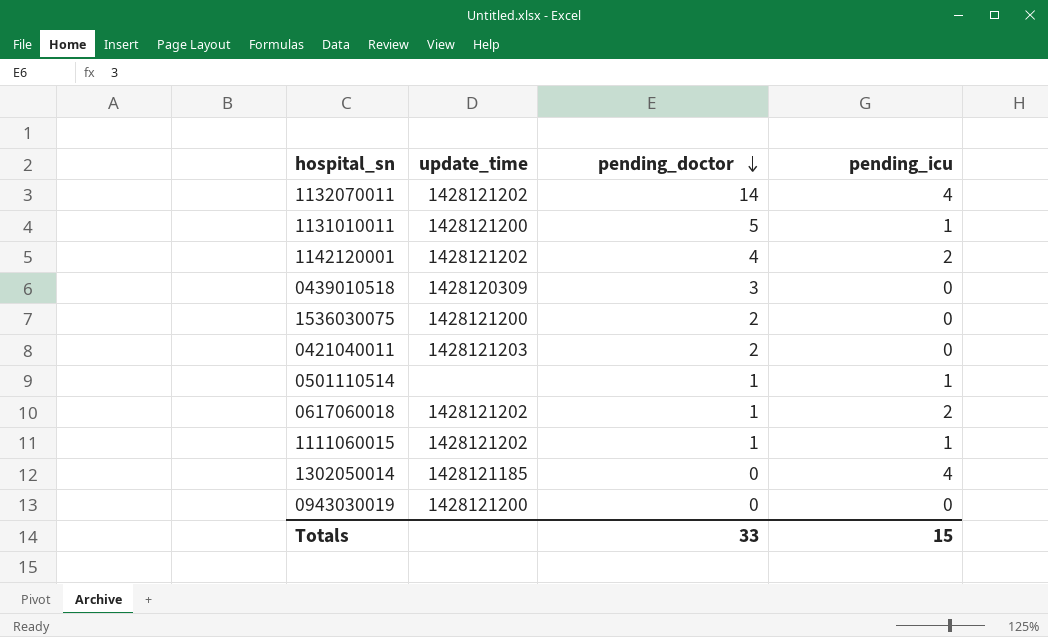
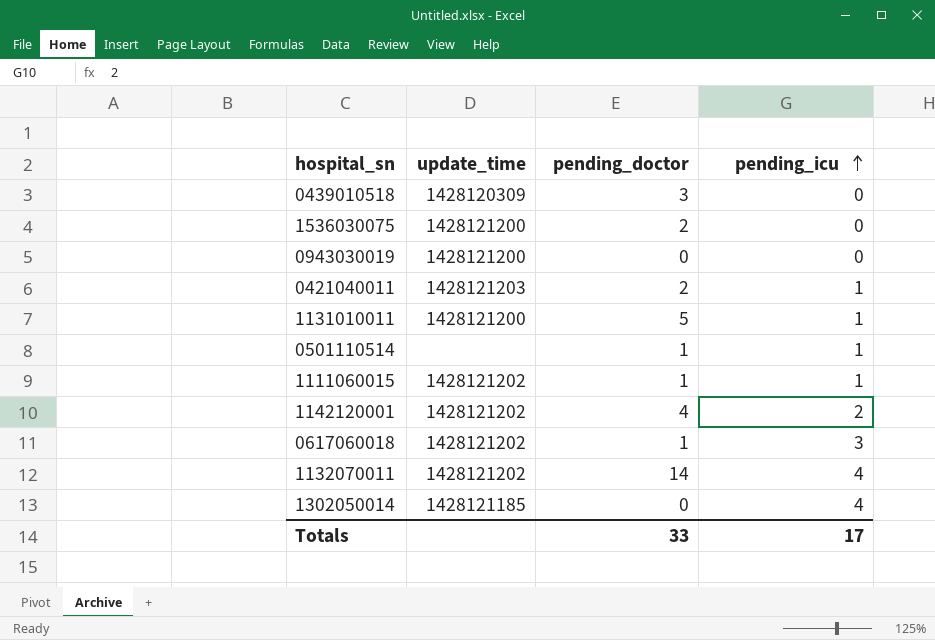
row order: pending_doctor descending -> pending_icu ascending
0421040011 | pending_icu: 0 -> 1
0617060018 | pending_icu: 2 -> 3
Totals | pending_icu: 15 -> 17

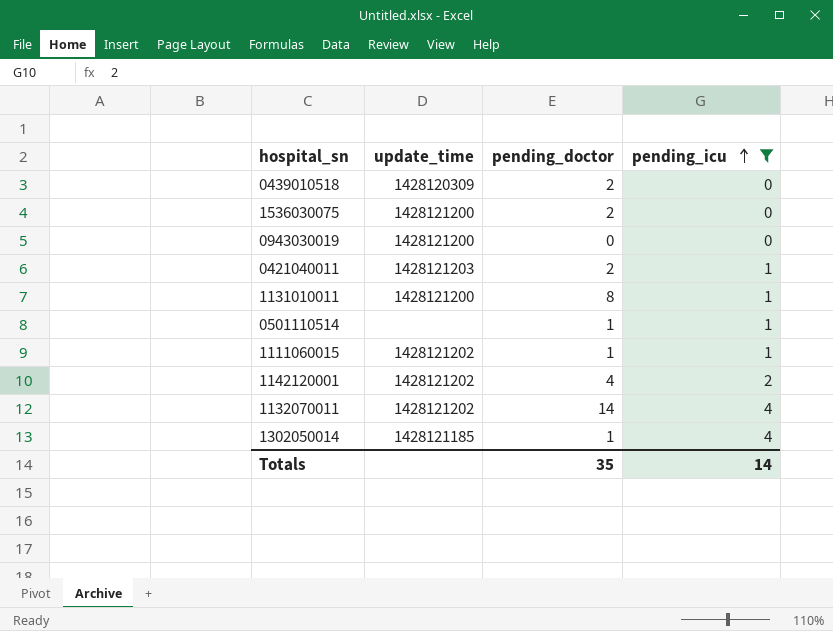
filter: none -> pending_icu != 3
0439010518 | pending_doctor: 3 -> 2
1131010011 | pending_doctor: 5 -> 8
1302050014 | pending_doctor: 0 -> 1
Totals | pending_doctor: 33 -> 35
Totals | pending_icu: 17 -> 14

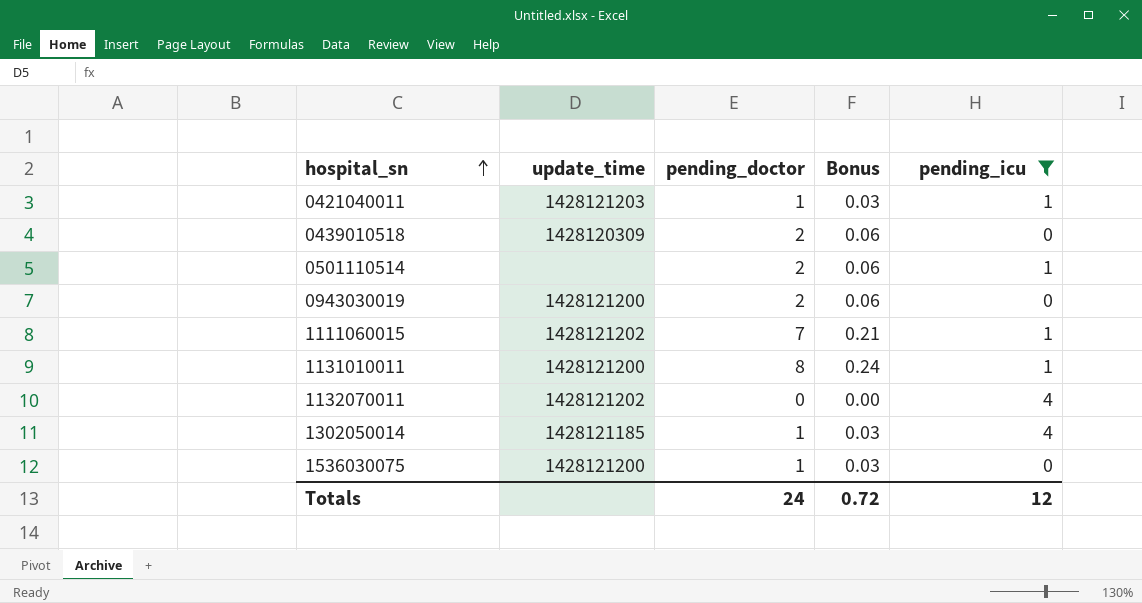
row order: pending_icu ascending -> hospital_sn ascending
column Bonus | formula: none -> [pending_doctor] * 0.03
row 1142120001: 1428121202 | 4 | 2 -> none
0421040011 | pending_doctor: 2 -> 1
0501110514 | pending_doctor: 1 -> 2
0943030019 | pending_doctor: 0 -> 2
1111060015 | pending_doctor: 1 -> 7
1132070011 | pending_doctor: 14 -> 0
1536030075 | pending_doctor: 2 -> 1
Totals | pending_doctor: 35 -> 24
Totals | pending_icu: 14 -> 12

